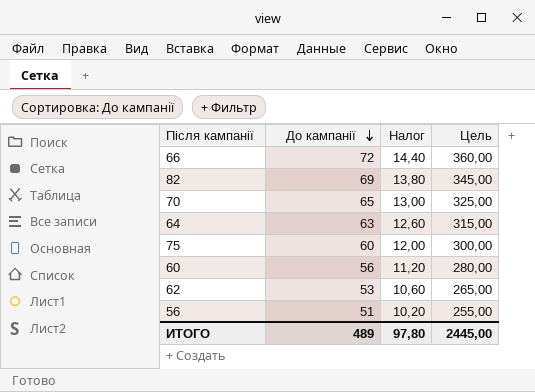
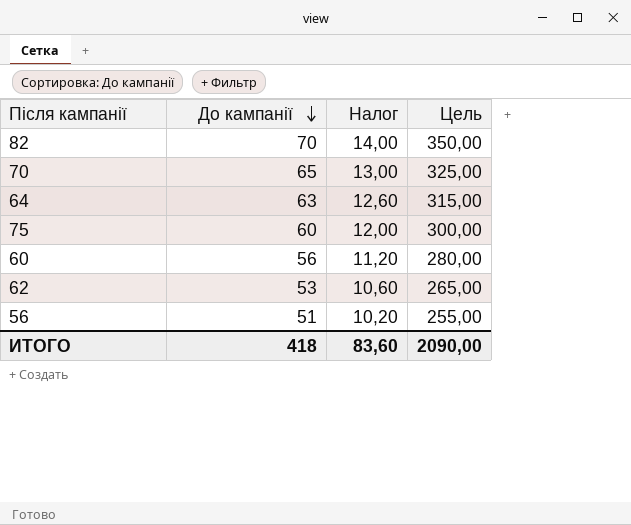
row 66: 72 | 14,40 | 360,00 -> none
82 | До кампанії: 69 -> 70
82 | Налог: 13,80 -> 14,00
82 | Цель: 345,00 -> 350,00
ИТОГО | До кампанії: 489 -> 418
ИТОГО | Налог: 97,80 -> 83,60
ИТОГО | Цель: 2445,00 -> 2090,00

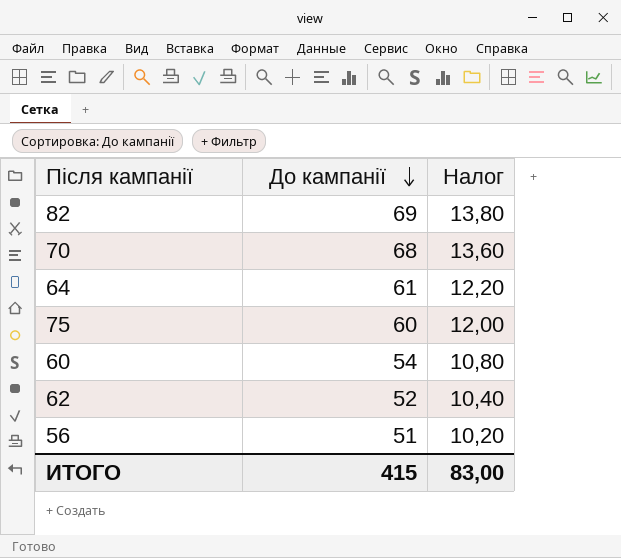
column Цель | formula: [До кампанії] * 5 -> none
82 | До кампанії: 70 -> 69
82 | Налог: 14,00 -> 13,80
70 | До кампанії: 65 -> 68
70 | Налог: 13,00 -> 13,60
64 | До кампанії: 63 -> 61
64 | Налог: 12,60 -> 12,20
60 | До кампанії: 56 -> 54
60 | Налог: 11,20 -> 10,80
62 | До кампанії: 53 -> 52
62 | Налог: 10,60 -> 10,40
ИТОГО | До кампанії: 418 -> 415
ИТОГО | Налог: 83,60 -> 83,00

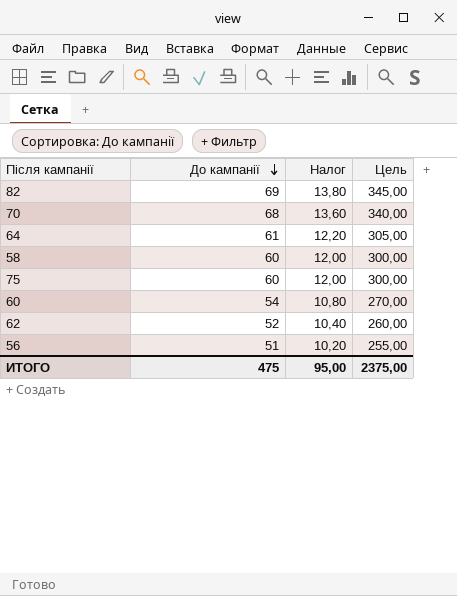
column Цель | formula: none -> [До кампанії] * 5
row 58: none -> 60 | 12,00 | 300,00
ИТОГО | До кампанії: 415 -> 475
ИТОГО | Налог: 83,00 -> 95,00

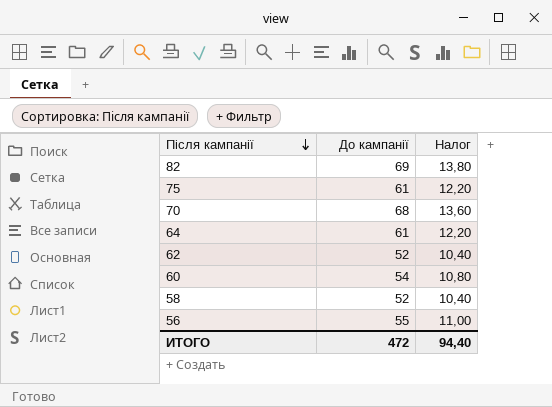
row order: До кампанії descending -> Після кампанії descending
column Цель | formula: [До кампанії] * 5 -> none
75 | До кампанії: 60 -> 61
75 | Налог: 12,00 -> 12,20
58 | До кампанії: 60 -> 52
58 | Налог: 12,00 -> 10,40
56 | До кампанії: 51 -> 55
56 | Налог: 10,20 -> 11,00
ИТОГО | До кампанії: 475 -> 472
ИТОГО | Налог: 95,00 -> 94,40

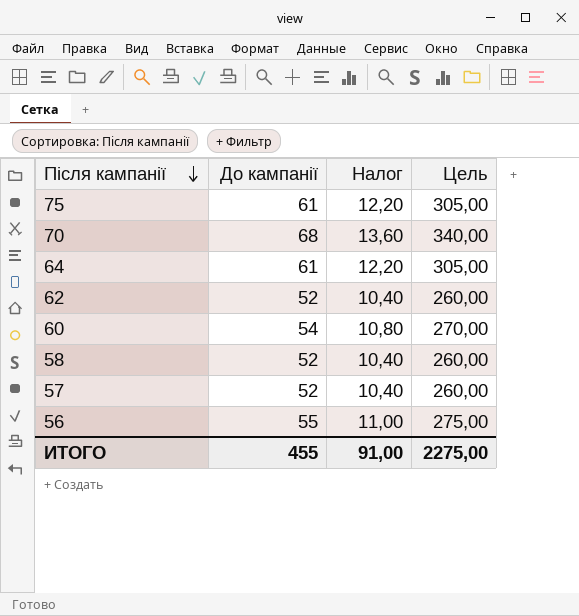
column Цель | formula: none -> [До кампанії] * 5
row 82: 69 | 13,80 -> none
row 57: none -> 52 | 10,40 | 260,00
ИТОГО | До кампанії: 472 -> 455
ИТОГО | Налог: 94,40 -> 91,00

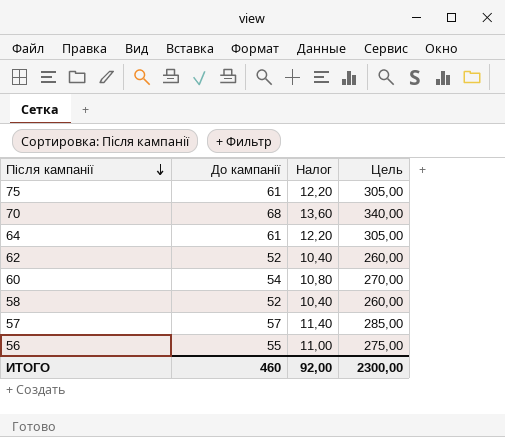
57 | До кампанії: 52 -> 57
57 | Налог: 10,40 -> 11,40
57 | Цель: 260,00 -> 285,00
ИТОГО | До кампанії: 455 -> 460
ИТОГО | Налог: 91,00 -> 92,00
ИТОГО | Цель: 2275,00 -> 2300,00

